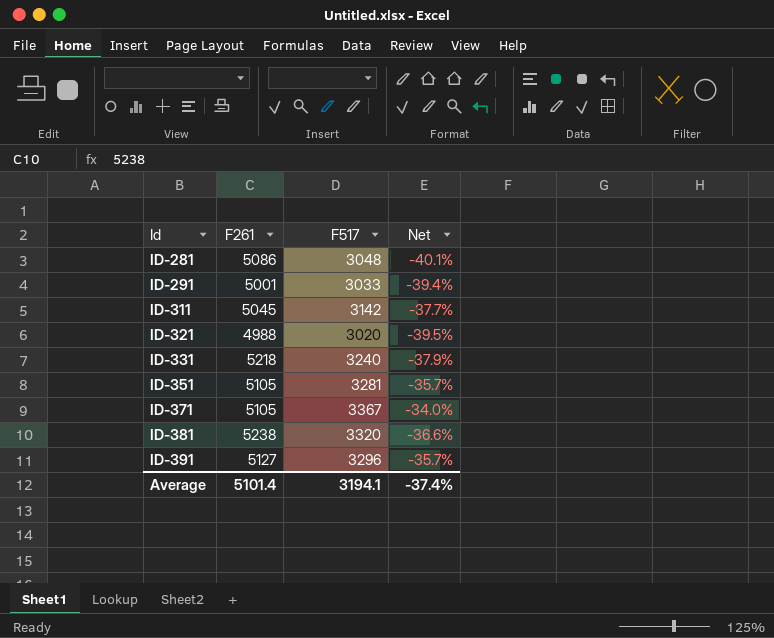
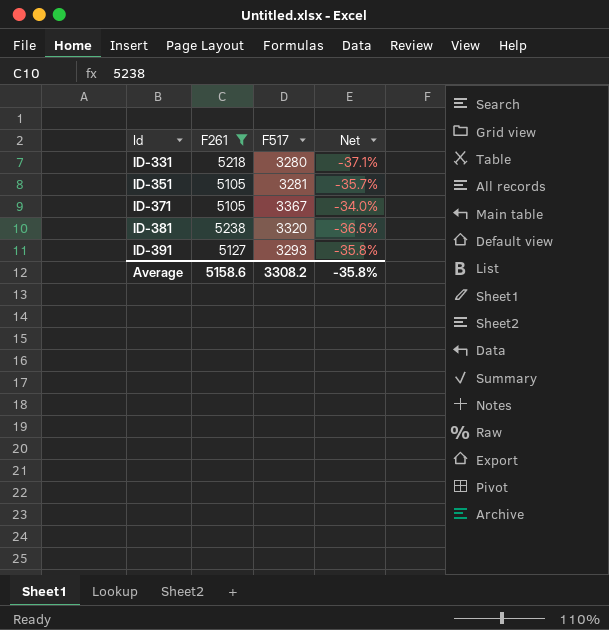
filter: none -> F261 >= 5105
ID-331 | F517: 3240 -> 3280
ID-331 | Net: -37.9% -> -37.1%
ID-391 | F517: 3296 -> 3293
ID-391 | Net: -35.7% -> -35.8%
Average | F261: 5101.4 -> 5158.6
Average | F517: 3194.1 -> 3308.2
Average | Net: -37.4% -> -35.8%

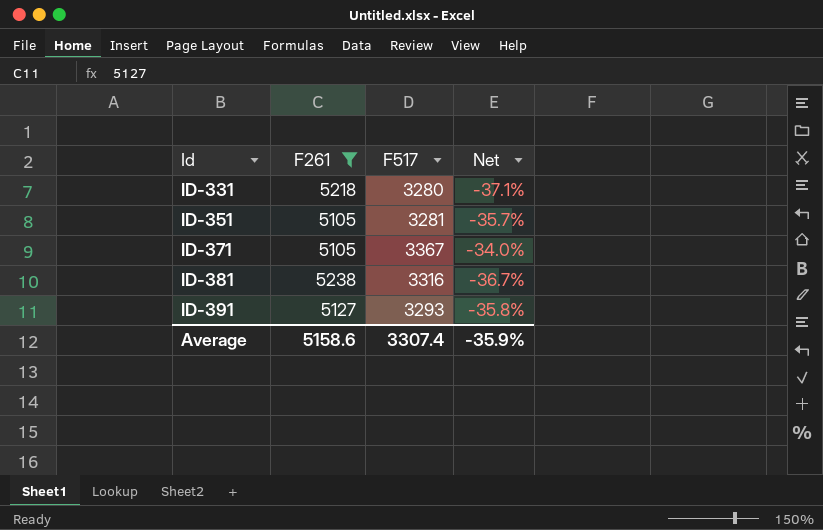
ID-381 | F517: 3320 -> 3316
ID-381 | Net: -36.6% -> -36.7%
Average | F517: 3308.2 -> 3307.4
Average | Net: -35.8% -> -35.9%

